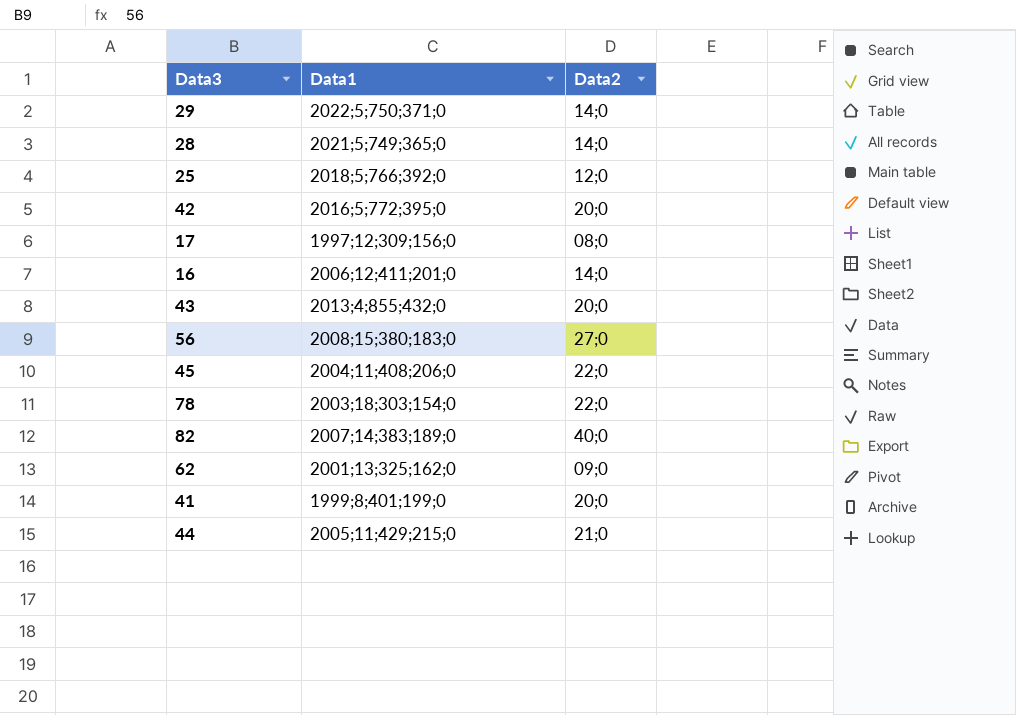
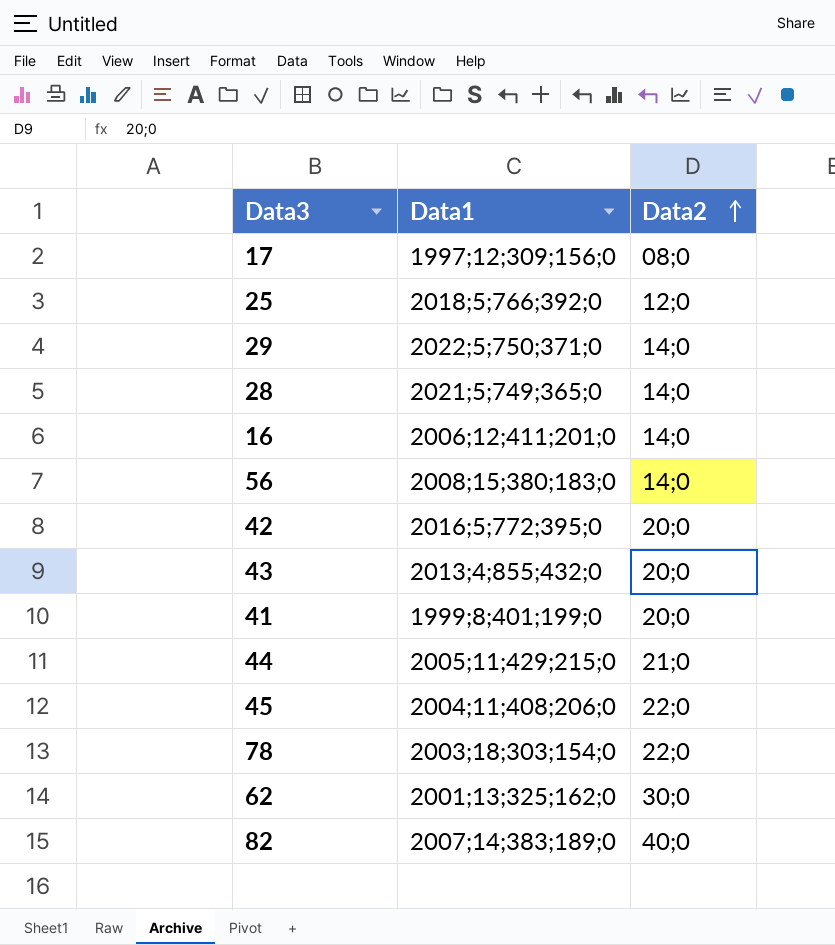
row order: none -> Data2 ascending
56 | Data2: 27;0 -> 14;0
62 | Data2: 09;0 -> 30;0

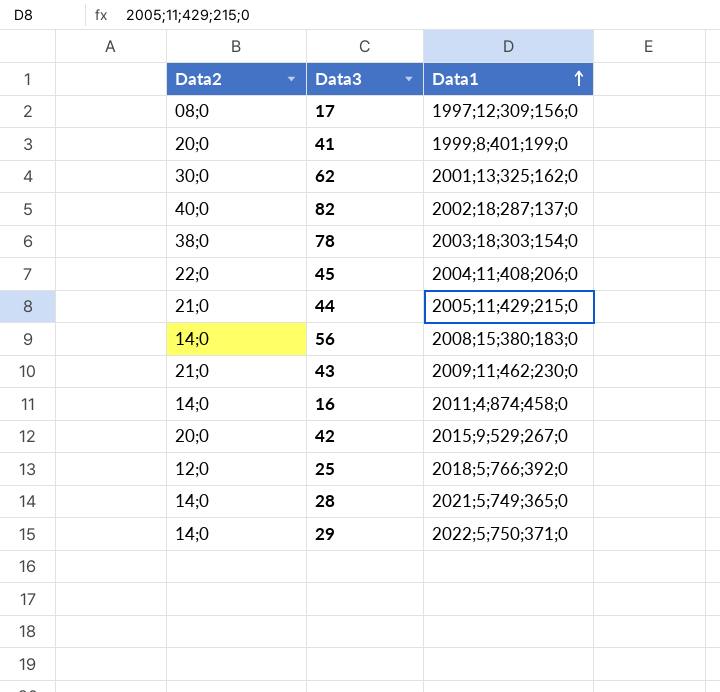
row order: Data2 ascending -> Data1 ascending
column Data2 | position: 3 -> 1
82 | Data1: 2007;14;383;189;0 -> 2002;18;287;137;0
78 | Data2: 22;0 -> 38;0
43 | Data2: 20;0 -> 21;0
43 | Data1: 2013;4;855;432;0 -> 2009;11;462;230;0
16 | Data1: 2006;12;411;201;0 -> 2011;4;874;458;0
42 | Data1: 2016;5;772;395;0 -> 2015;9;529;267;0

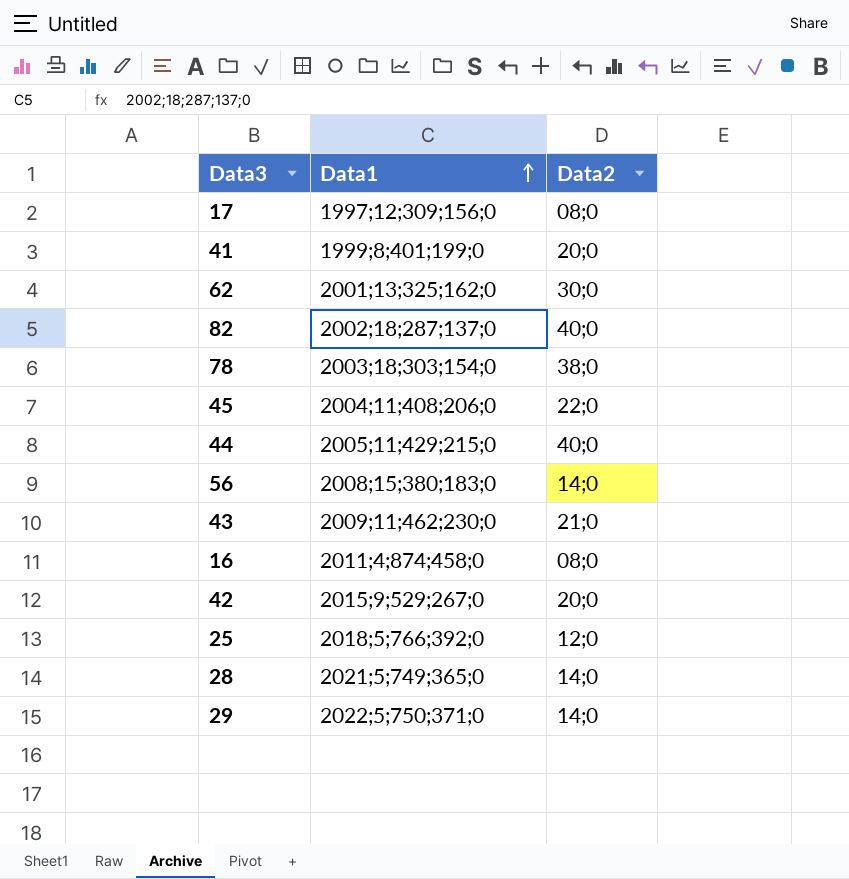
column Data2 | position: 1 -> 3
44 | Data2: 21;0 -> 40;0
16 | Data2: 14;0 -> 08;0

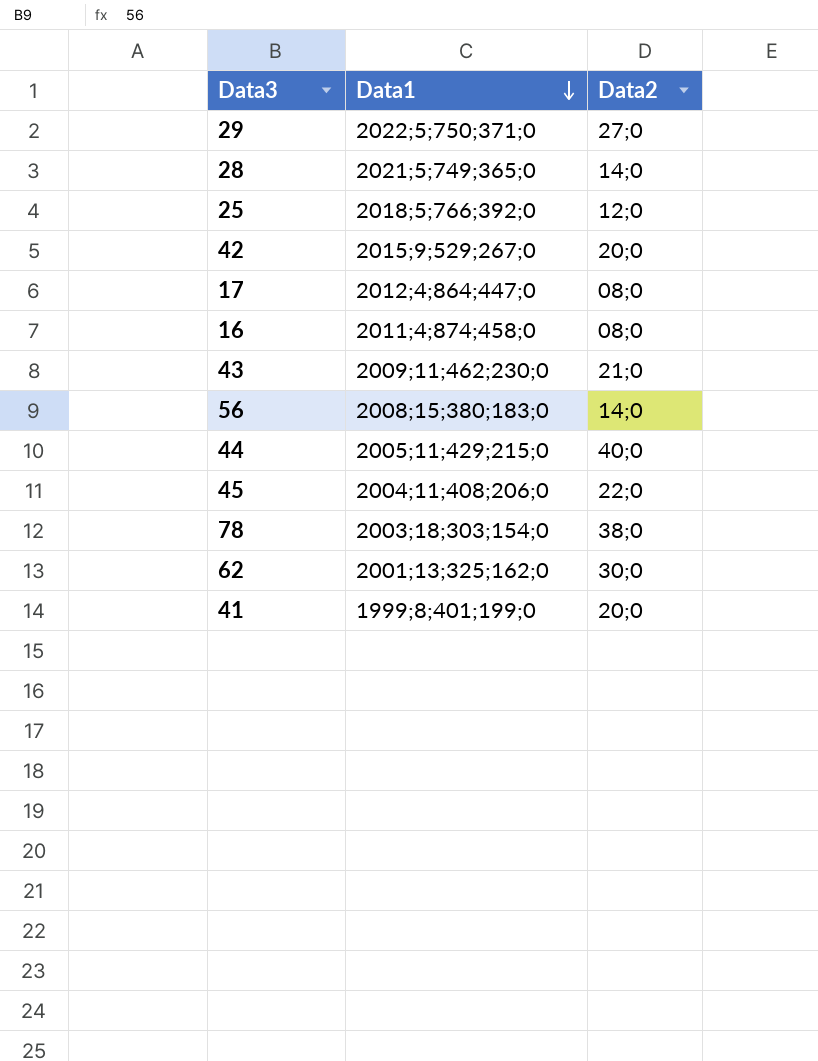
row order: Data1 ascending -> Data1 descending
row 82: 2002;18;287;137;0 | 40;0 -> none
29 | Data2: 14;0 -> 27;0
17 | Data1: 1997;12;309;156;0 -> 2012;4;864;447;0

